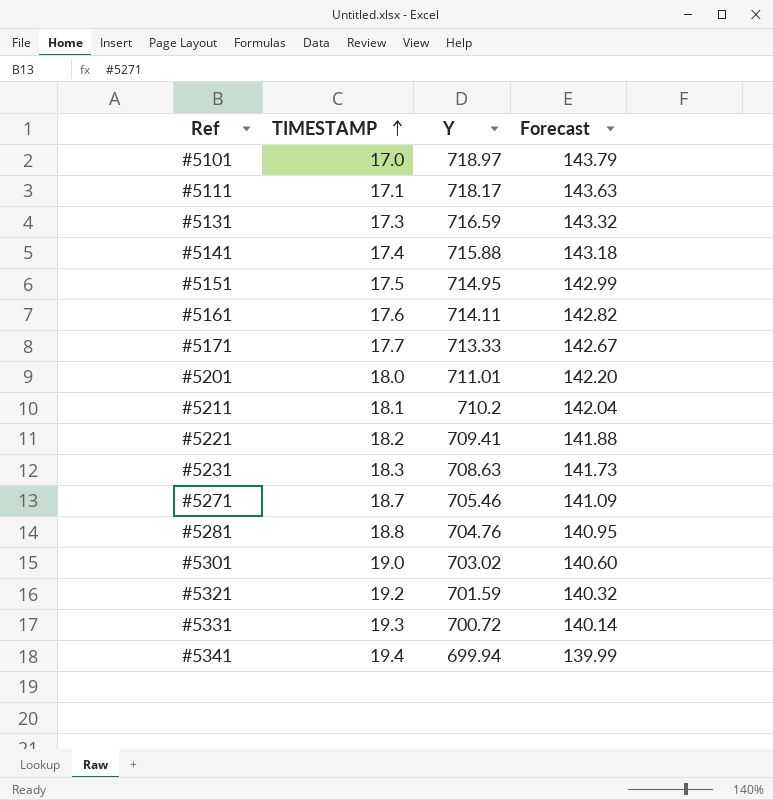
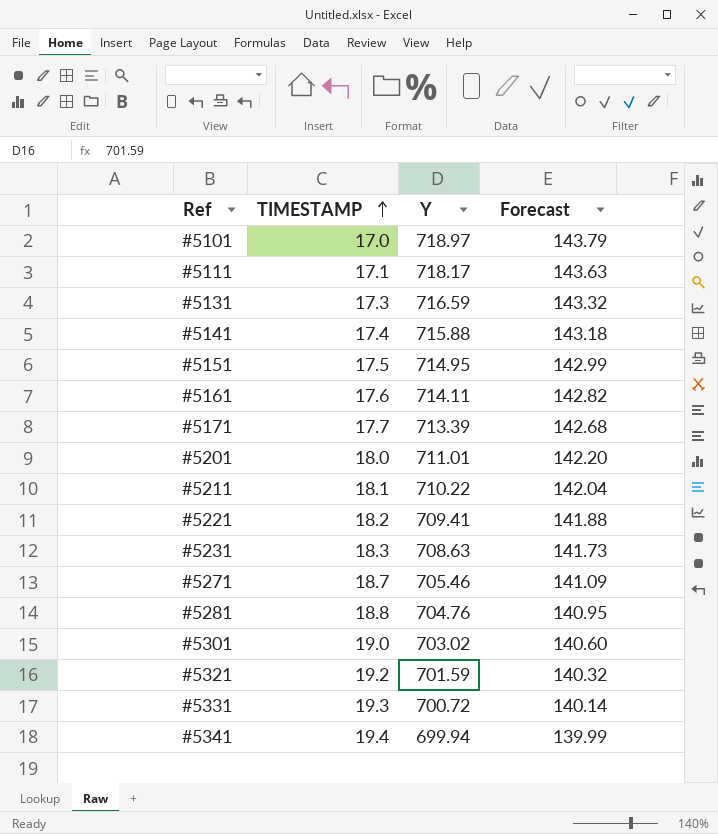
#5171 | Y: 713.33 -> 713.39
#5171 | Forecast: 142.67 -> 142.68
#5211 | Y: 710.2 -> 710.22

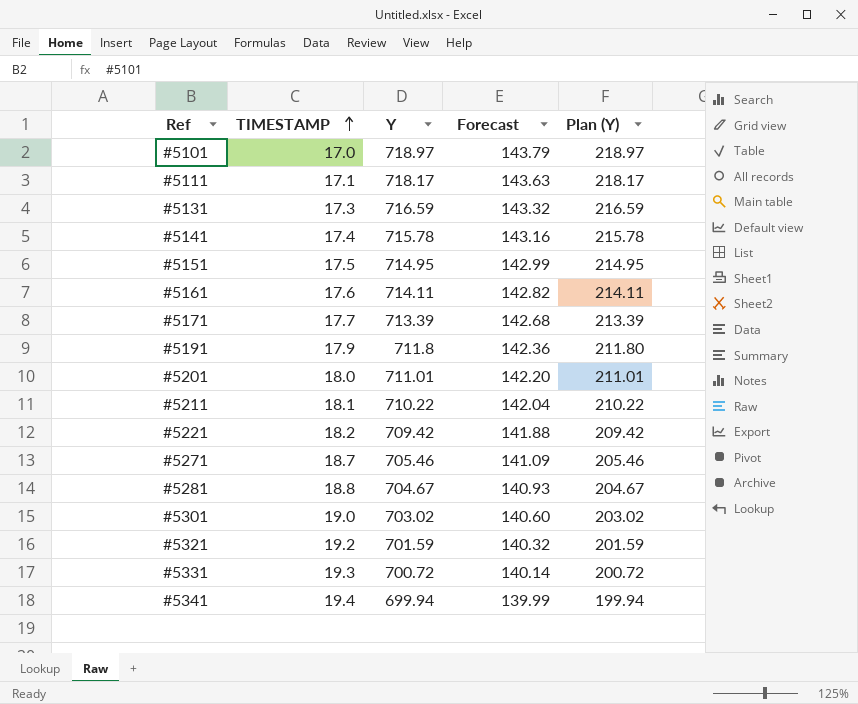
column Plan (Y) | formula: none -> [Y] - 500
row #5231: 18.3 | 708.63 | 141.73 -> none
#5141 | Y: 715.88 -> 715.78
#5141 | Forecast: 143.18 -> 143.16
row #5191: none -> 17.9 | 711.8 | 142.36 | 211.80
#5221 | Y: 709.41 -> 709.42
#5281 | Y: 704.76 -> 704.67
#5281 | Forecast: 140.95 -> 140.93

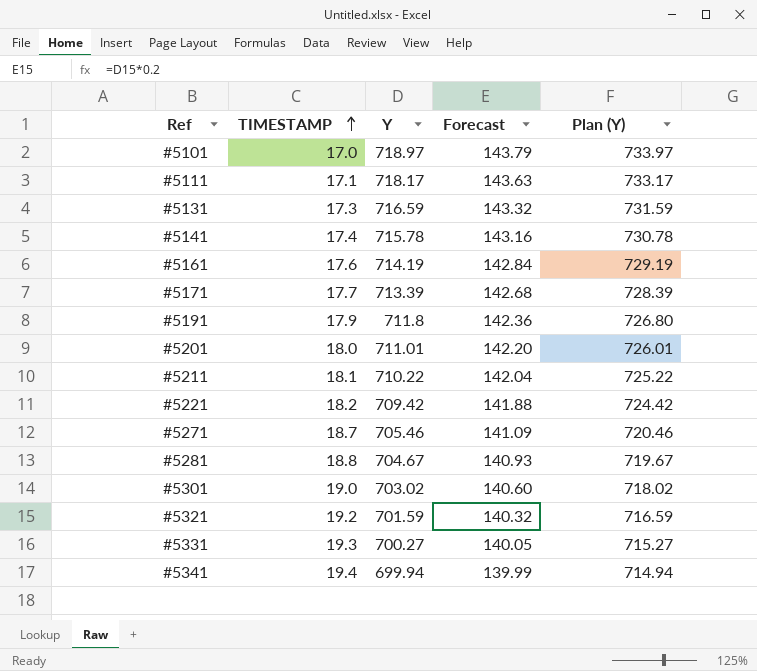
column Plan (Y) | formula: [Y] - 500 -> [Y] + 15
row #5151: 17.5 | 714.95 | 142.99 | 214.95 -> none
#5161 | Y: 714.11 -> 714.19
#5161 | Forecast: 142.82 -> 142.84
#5331 | Y: 700.72 -> 700.27
#5331 | Forecast: 140.14 -> 140.05

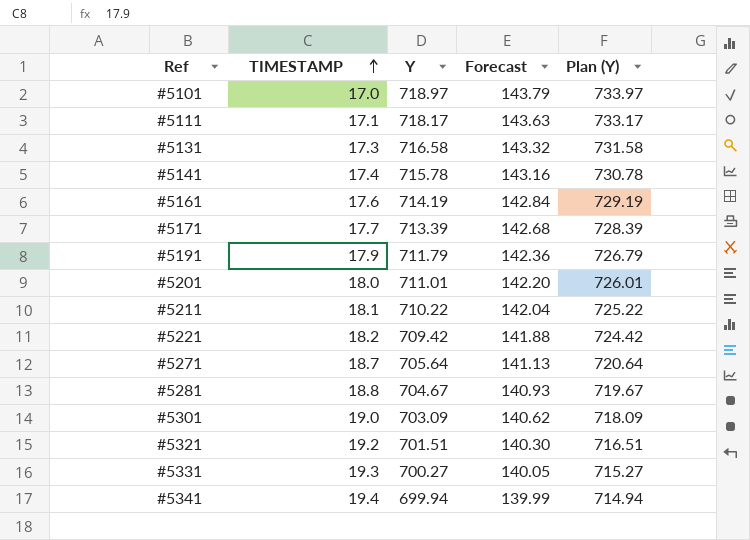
#5131 | Y: 716.59 -> 716.58
#5131 | Plan (Y): 731.59 -> 731.58
#5191 | Y: 711.8 -> 711.79
#5191 | Plan (Y): 726.80 -> 726.79
#5271 | Y: 705.46 -> 705.64
#5271 | Forecast: 141.09 -> 141.13
#5271 | Plan (Y): 720.46 -> 720.64
#5301 | Y: 703.02 -> 703.09
#5301 | Forecast: 140.60 -> 140.62
#5301 | Plan (Y): 718.02 -> 718.09
#5321 | Y: 701.59 -> 701.51
#5321 | Forecast: 140.32 -> 140.30
#5321 | Plan (Y): 716.59 -> 716.51

